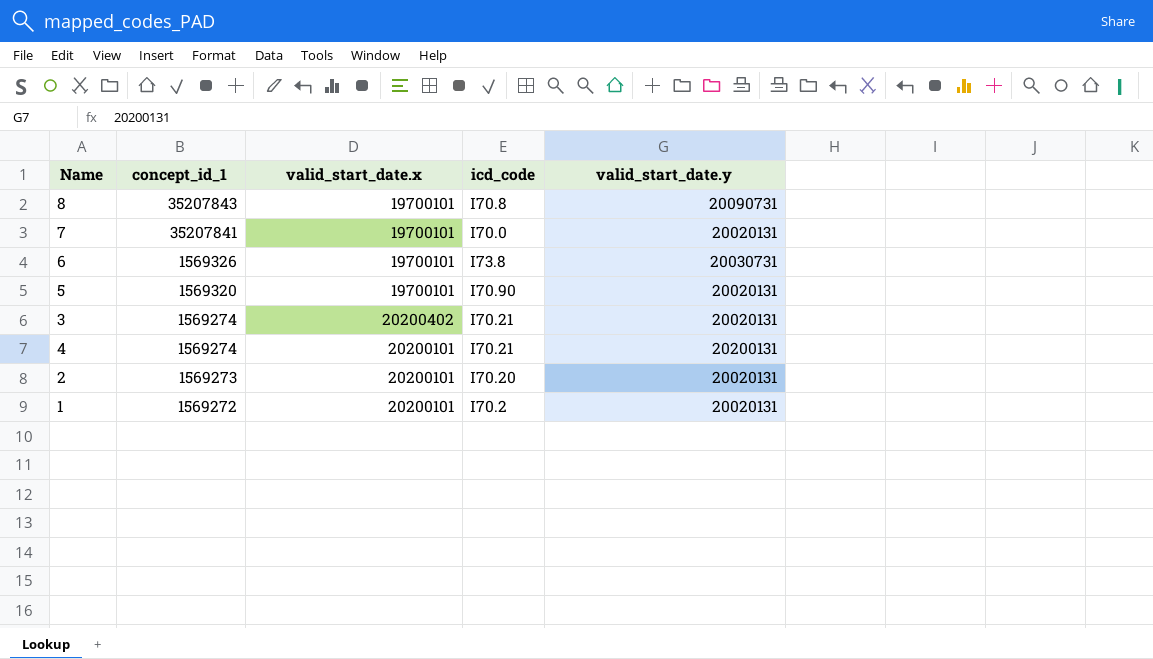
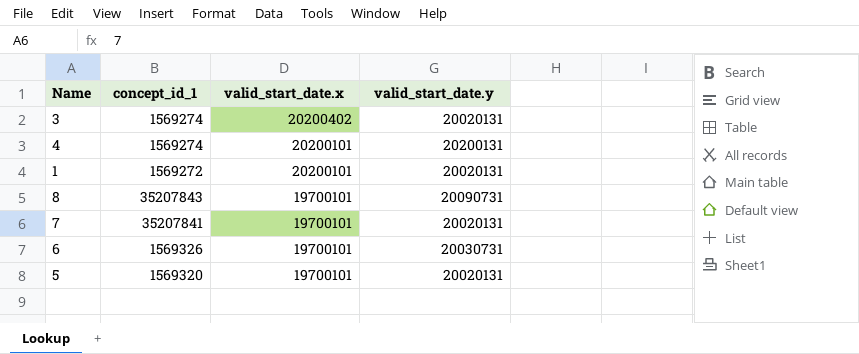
row order: concept_id_1 descending -> valid_start_date.x descending
column icd_code | position: 4 -> none
row 2: 1569273 | 20200101 | I70.20 | 20020131 -> none

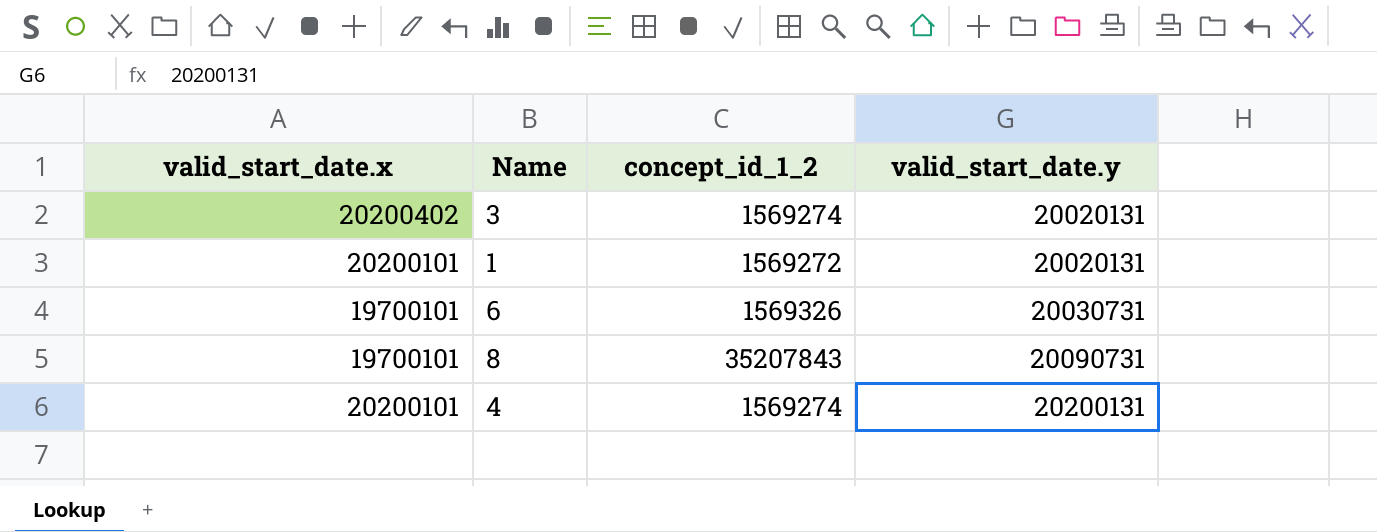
row order: valid_start_date.x descending -> valid_start_date.y ascending
column valid_start_date.x | position: 3 -> 1
column name: concept_id_1 -> concept_id_1_2
row 7: 35207841 | 19700101 | 20020131 -> none
row 5: 1569320 | 19700101 | 20020131 -> none

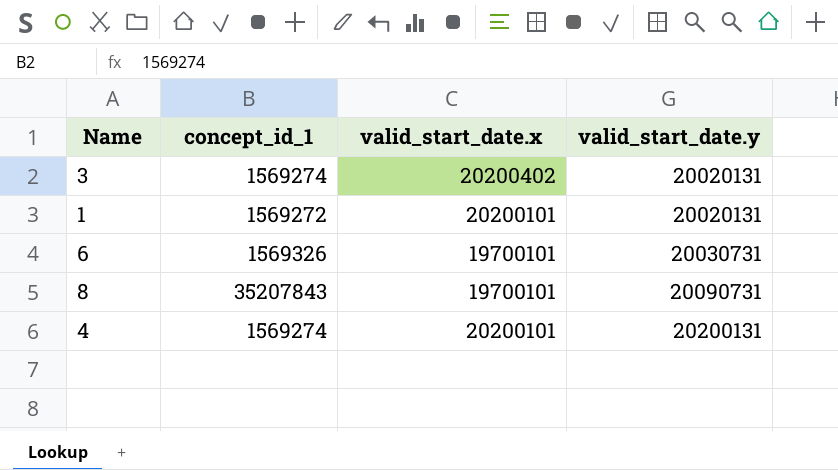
column name: concept_id_1_2 -> concept_id_1
column valid_start_date.x | position: 1 -> 3

